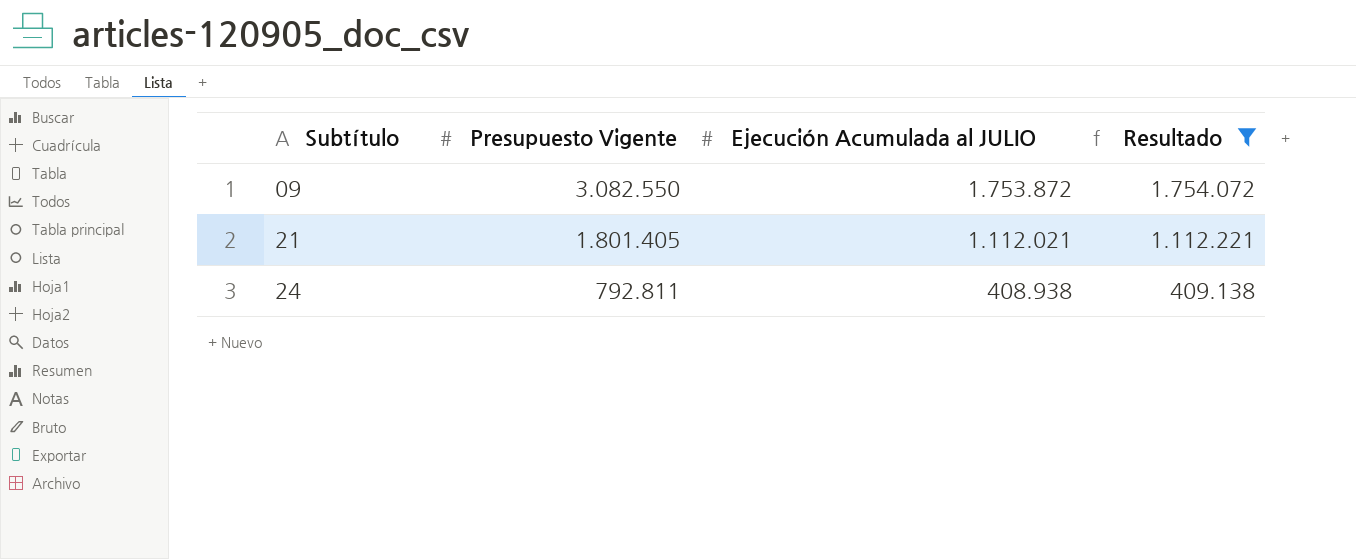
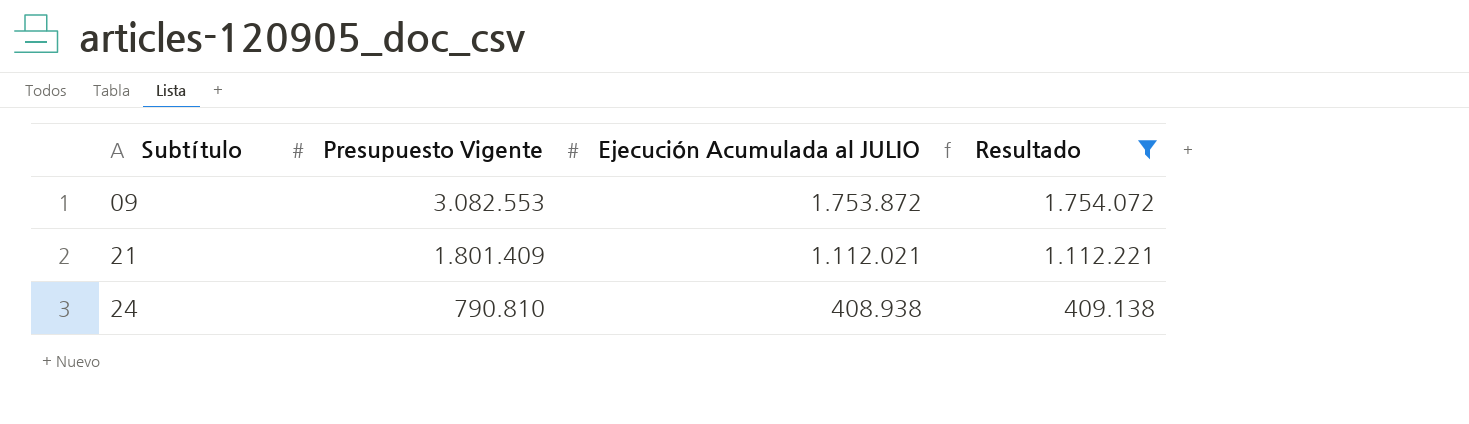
09 | Presupuesto Vigente: 3.082.550 -> 3.082.553
21 | Presupuesto Vigente: 1.801.405 -> 1.801.409
24 | Presupuesto Vigente: 792.811 -> 790.810

